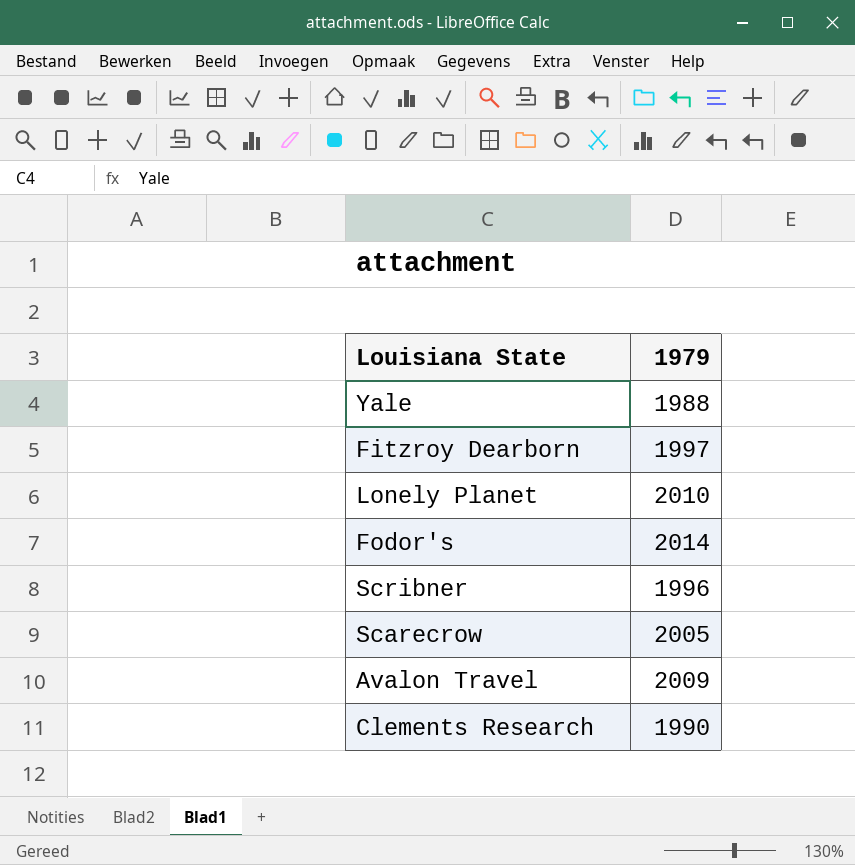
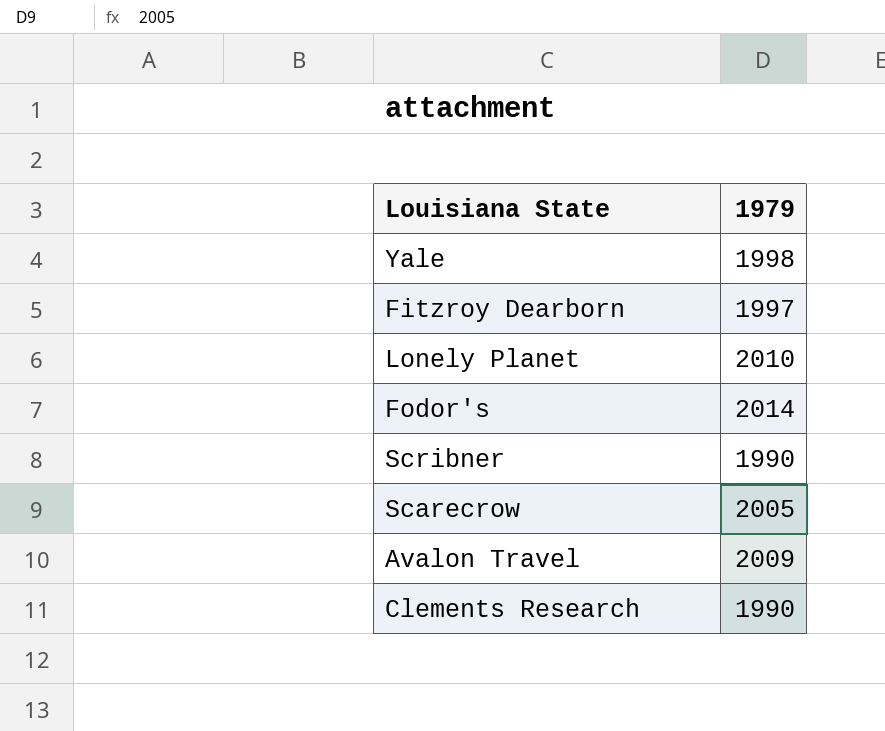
Yale | 1979: 1988 -> 1998
Scribner | 1979: 1996 -> 1990

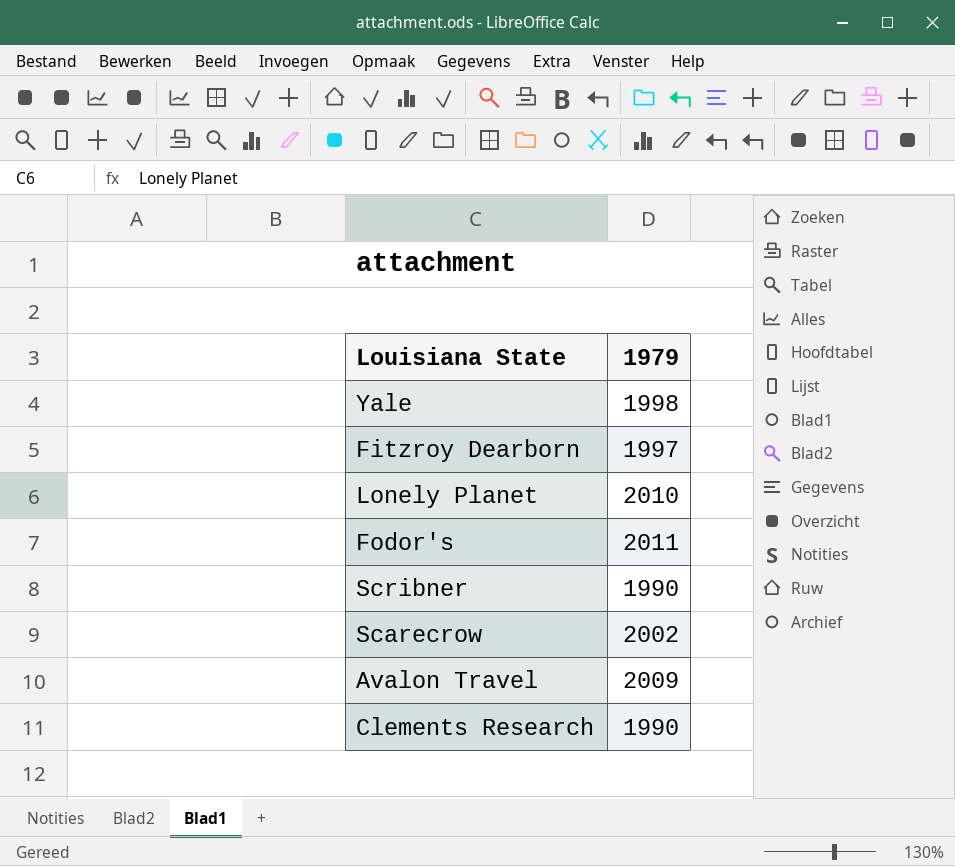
Fodor's | 1979: 2014 -> 2011
Scarecrow | 1979: 2005 -> 2002

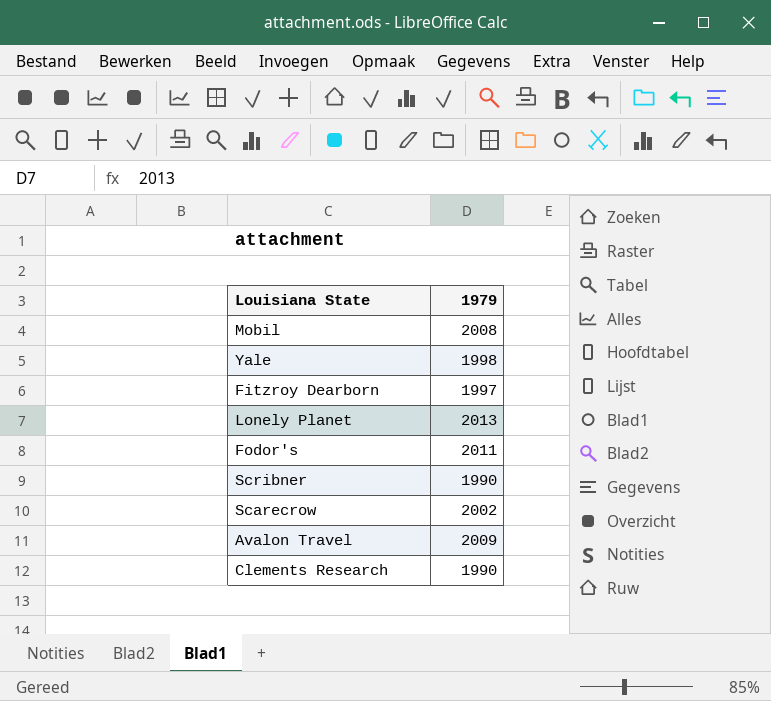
row Mobil: none -> 2008
Lonely Planet | 1979: 2010 -> 2013

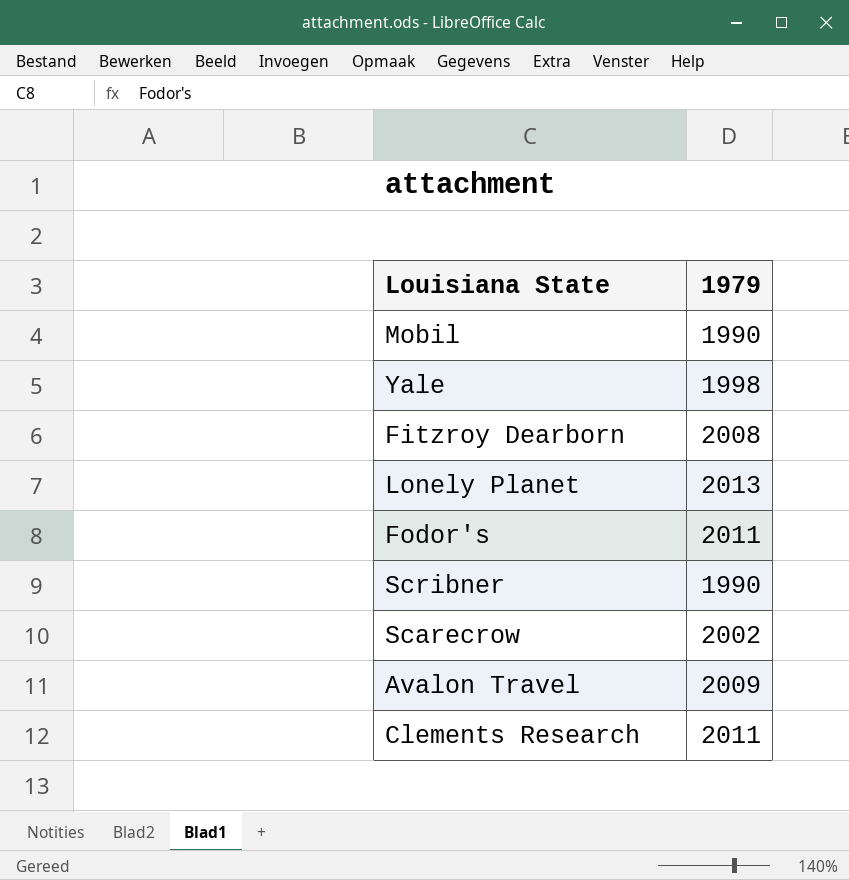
Mobil | 1979: 2008 -> 1990
Fitzroy Dearborn | 1979: 1997 -> 2008
Clements Research | 1979: 1990 -> 2011

